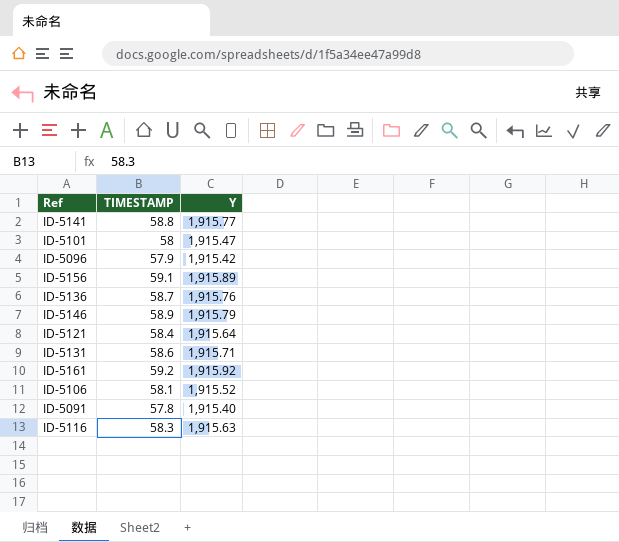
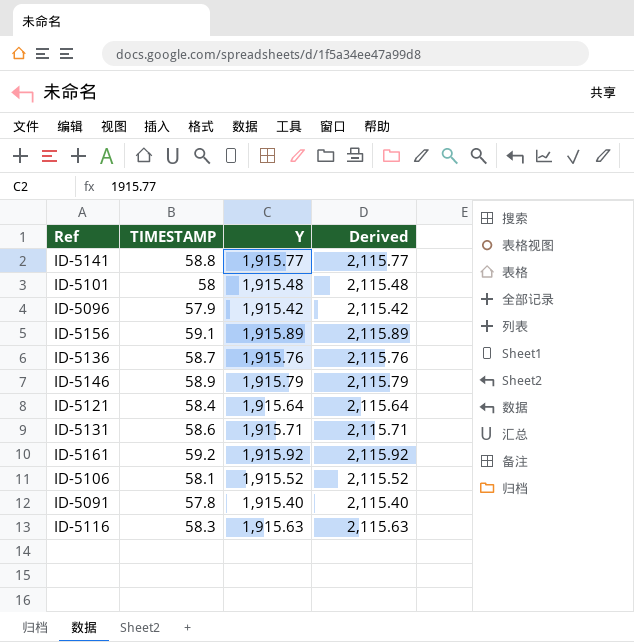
column Derived | formula: none -> [Y] + 200
ID-5101 | Y: 1,915.47 -> 1,915.48

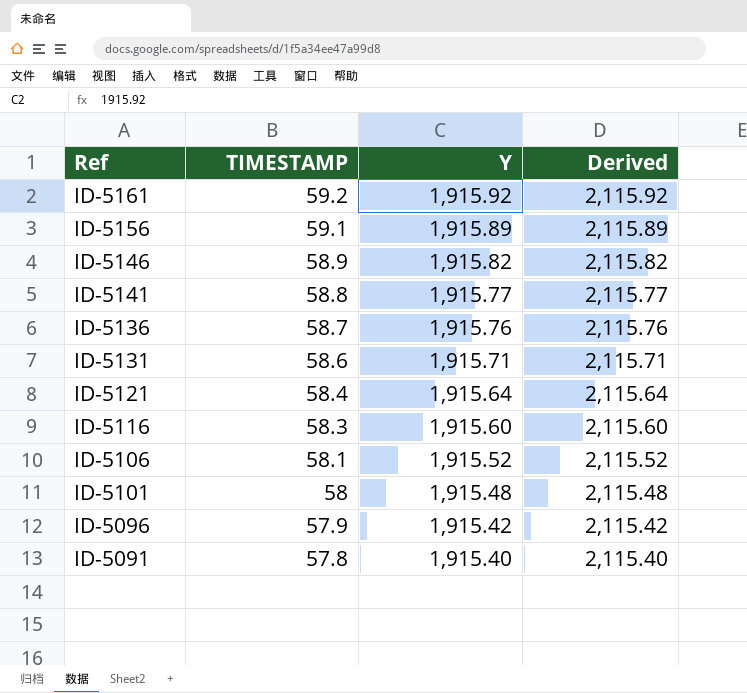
row order: none -> Ref descending
ID-5146 | Y: 1,915.79 -> 1,915.82
ID-5146 | Derived: 2,115.79 -> 2,115.82
ID-5116 | Y: 1,915.63 -> 1,915.60
ID-5116 | Derived: 2,115.63 -> 2,115.60

